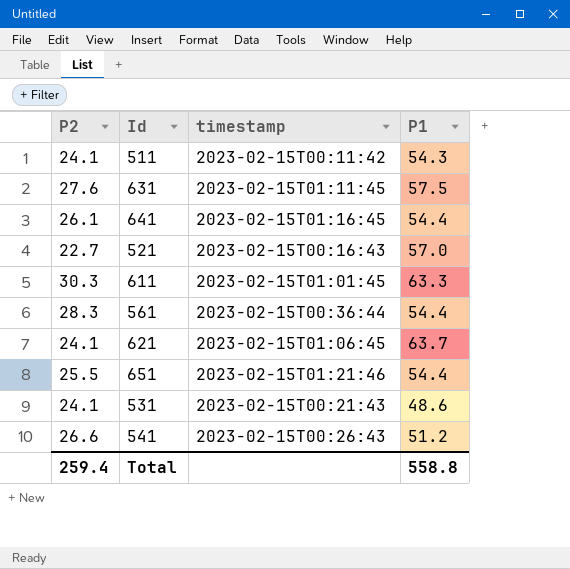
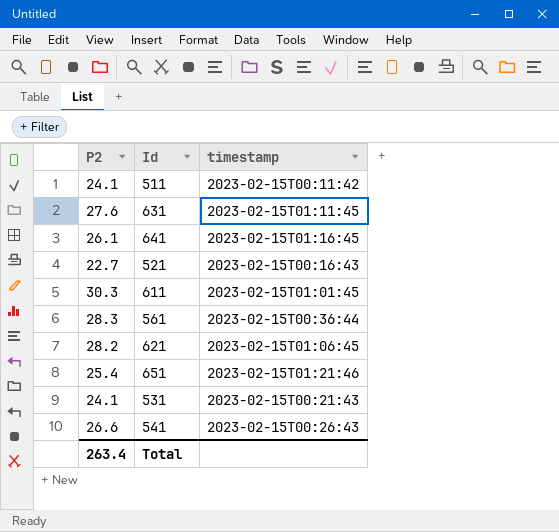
column P1 | position: 4 -> none
621 | P2: 24.1 -> 28.2
651 | P2: 25.5 -> 25.4
Total | P2: 259.4 -> 263.4

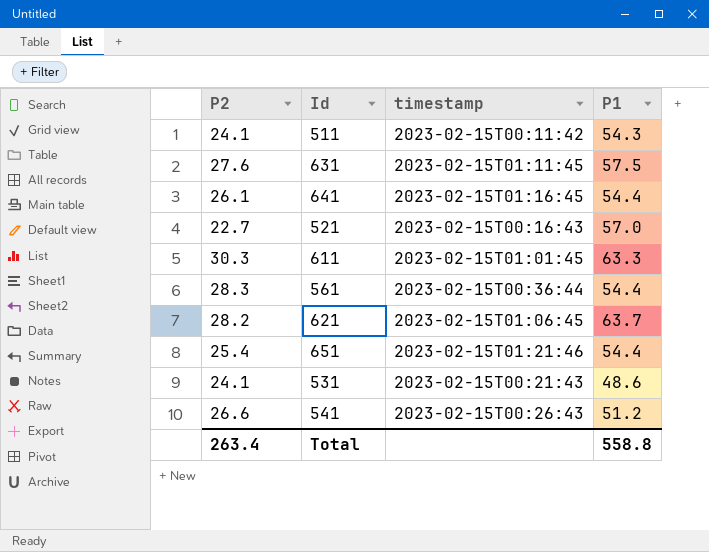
column P1 | position: none -> 4

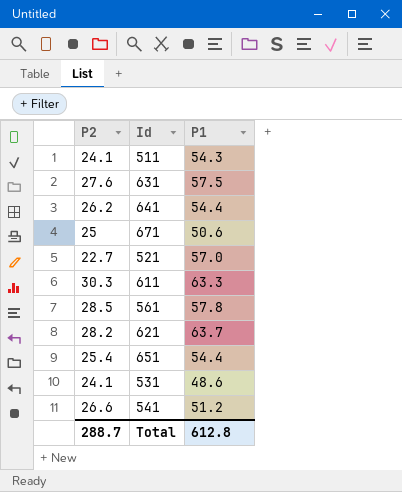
column timestamp | position: 3 -> none
641 | P2: 26.1 -> 26.2
row 671: none -> 25 | 50.6
561 | P2: 28.3 -> 28.5
561 | P1: 54.4 -> 57.8
Total | P2: 263.4 -> 288.7
Total | P1: 558.8 -> 612.8

